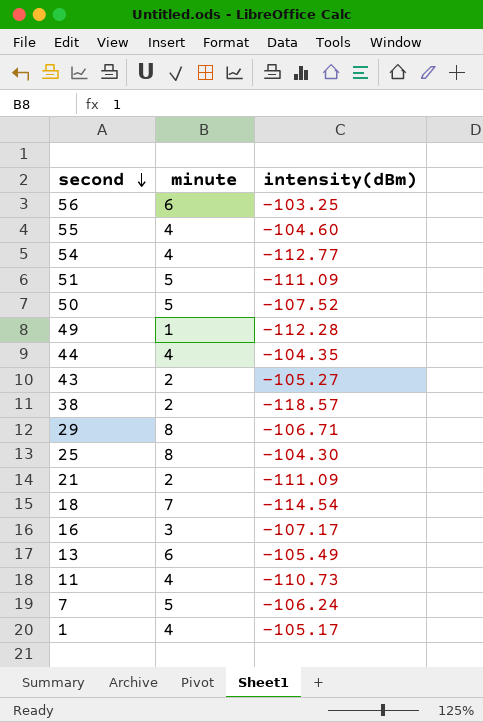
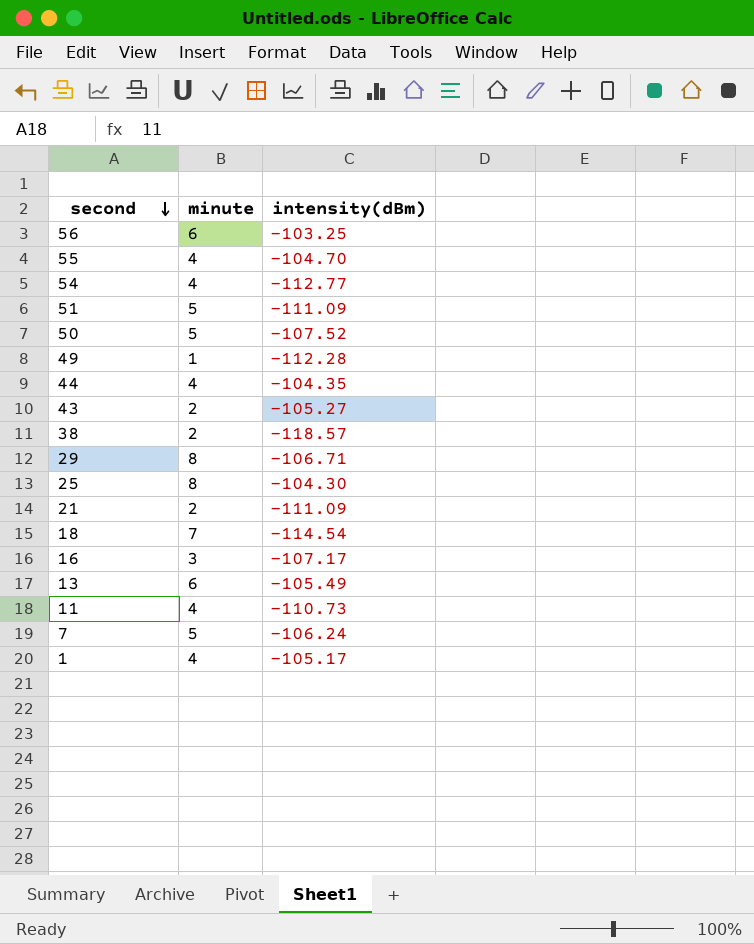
55 | intensity(dBm): -104.60 -> -104.70

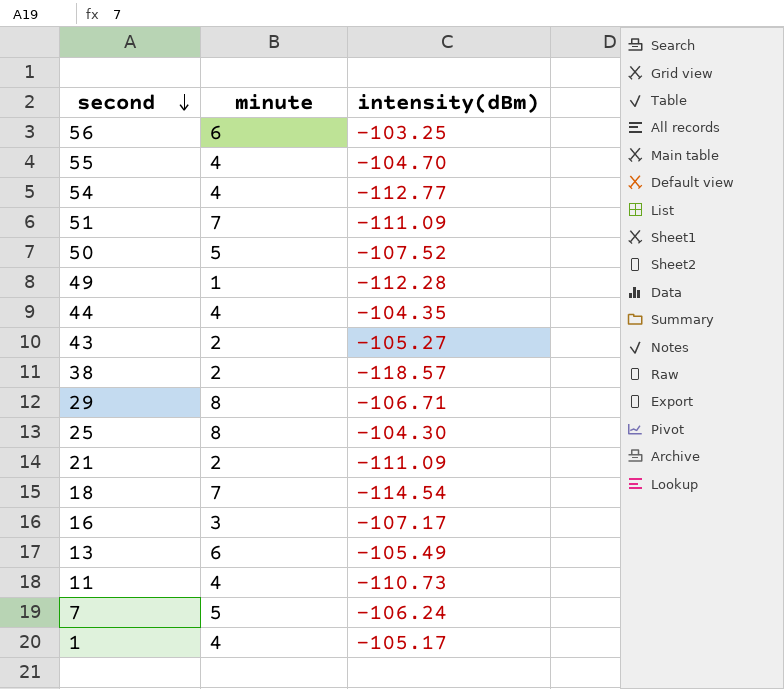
51 | minute: 5 -> 7

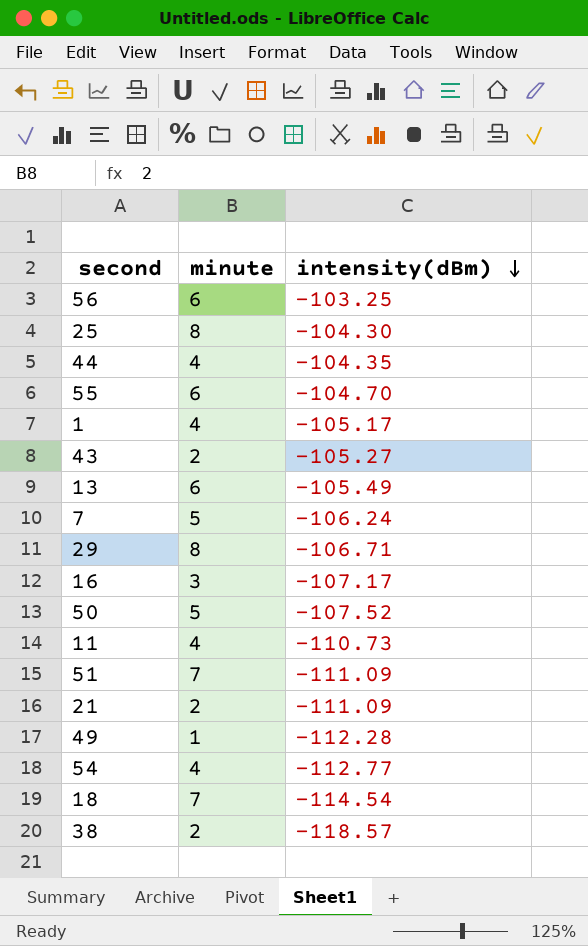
row order: second descending -> intensity(dBm) descending
55 | minute: 4 -> 6

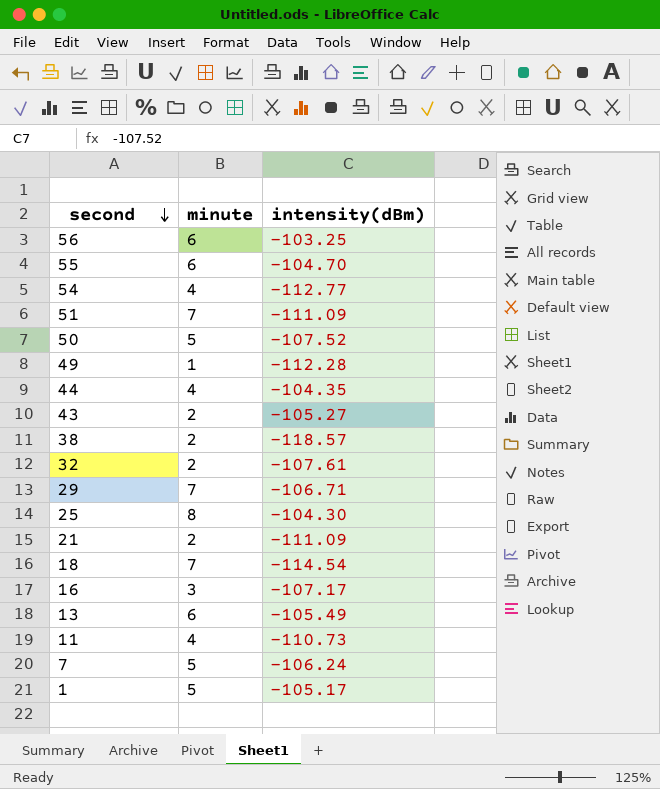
row order: intensity(dBm) descending -> second descending
row 32: none -> 2 | -107.61
29 | minute: 8 -> 7
1 | minute: 4 -> 5

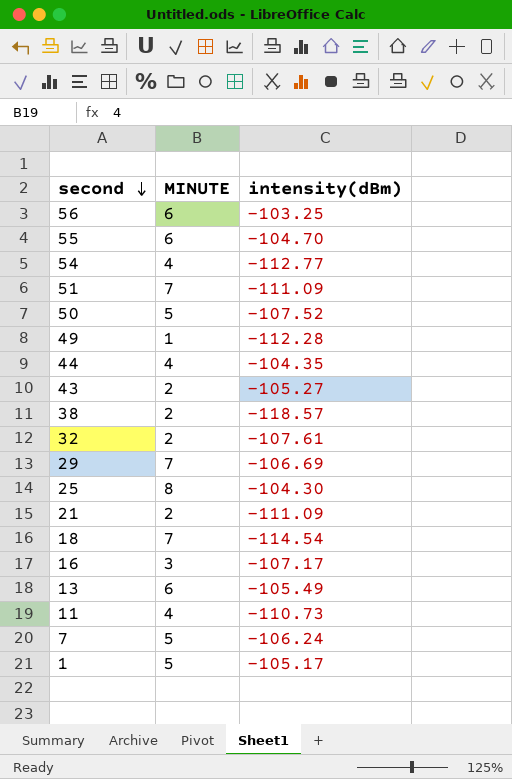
column name: minute -> MINUTE
29 | intensity(dBm): -106.71 -> -106.69

